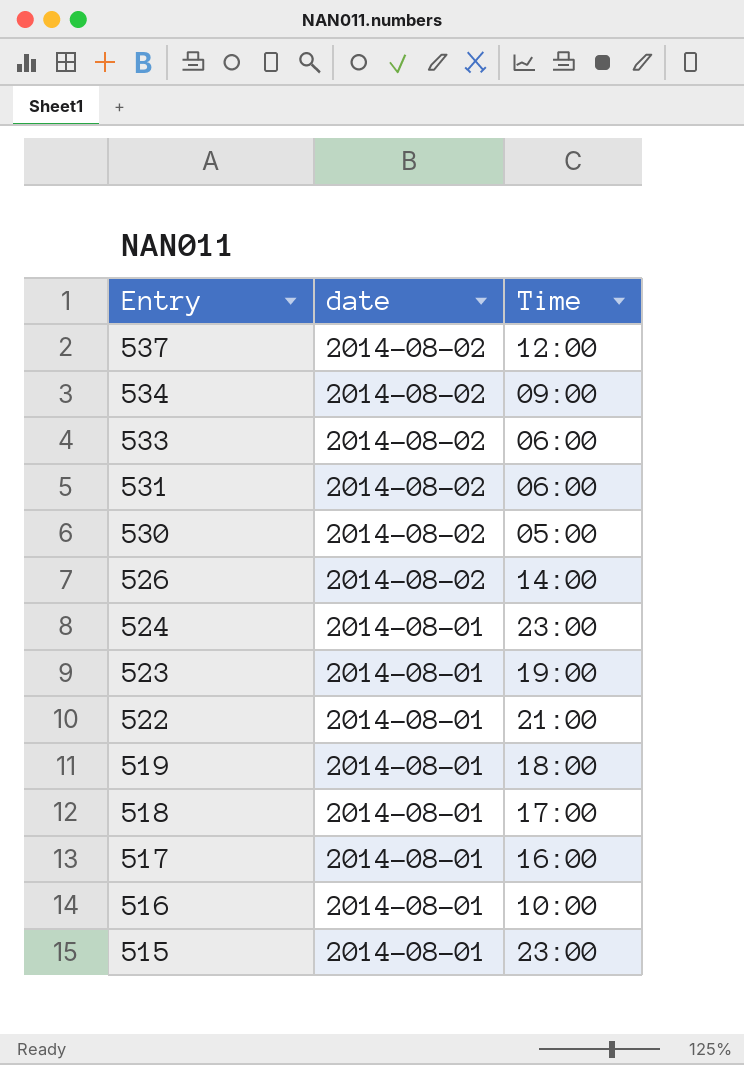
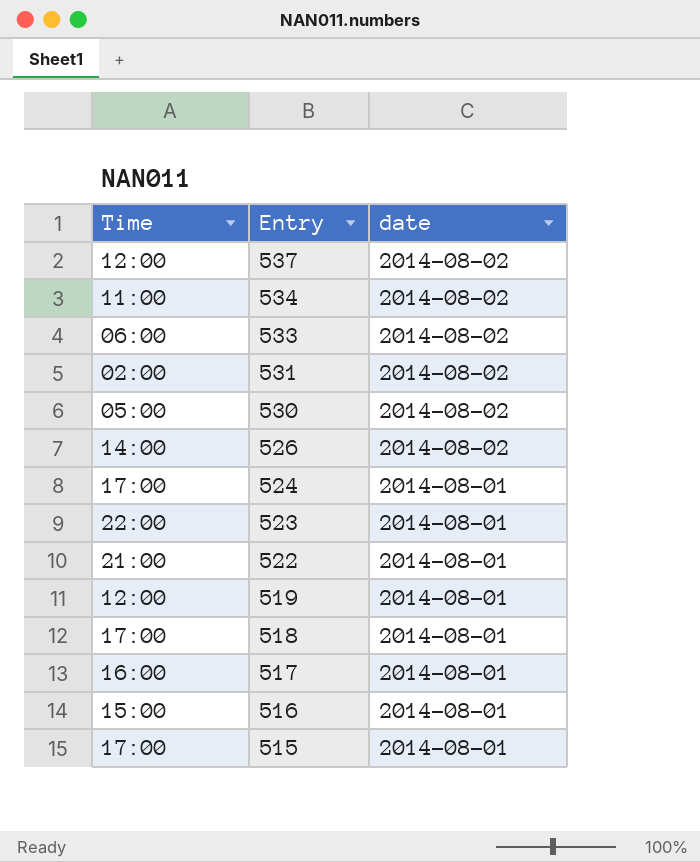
column Time | position: 3 -> 1
534 | Time: 09:00 -> 11:00
531 | Time: 06:00 -> 02:00
524 | Time: 23:00 -> 17:00
523 | Time: 19:00 -> 22:00
519 | Time: 18:00 -> 12:00
516 | Time: 10:00 -> 15:00
515 | Time: 23:00 -> 17:00

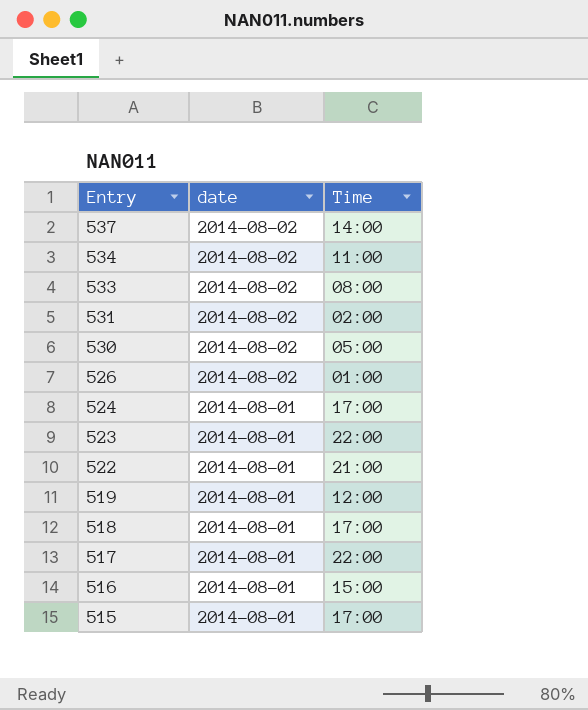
column Time | position: 1 -> 3
537 | Time: 12:00 -> 14:00
533 | Time: 06:00 -> 08:00
526 | Time: 14:00 -> 01:00
517 | Time: 16:00 -> 22:00

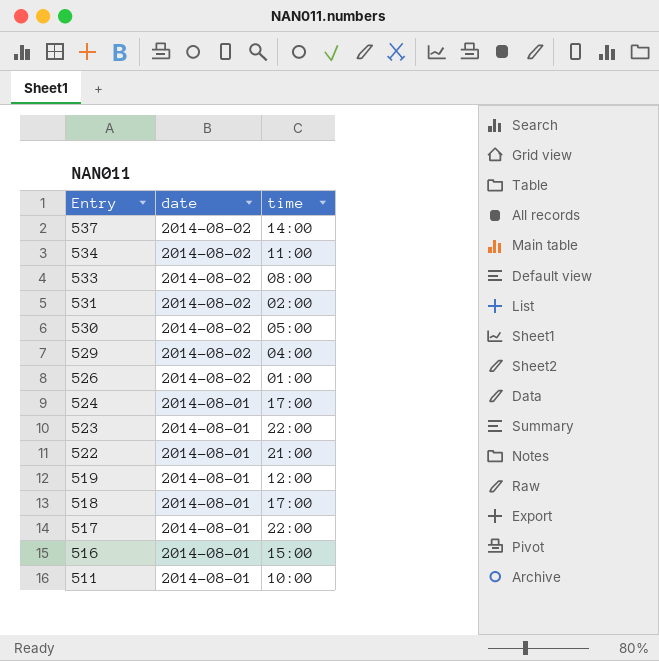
column name: Time -> time
row 515: 2014-08-01 | 17:00 -> none
row 529: none -> 2014-08-02 | 04:00
row 511: none -> 2014-08-01 | 10:00

